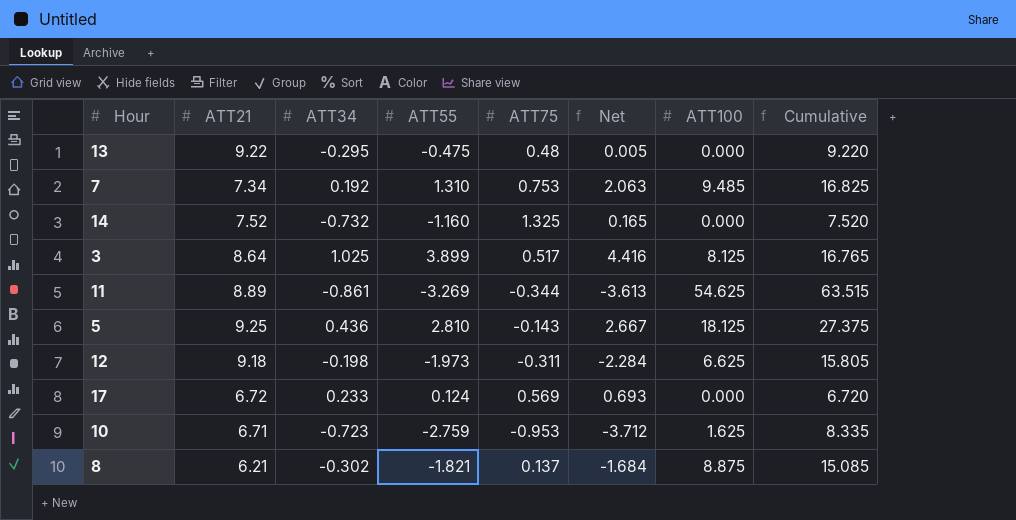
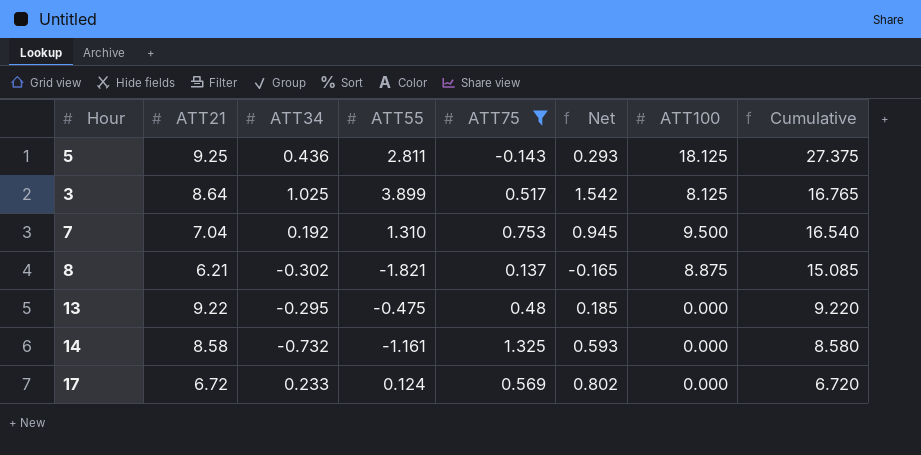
filter: none -> ATT75 >= -0.143
row order: none -> Cumulative descending
column Net | formula: [ATT55] + [ATT75] -> [ATT34] + [ATT75]
5 | ATT55: 2.810 -> 2.811
7 | ATT21: 7.34 -> 7.04
7 | ATT100: 9.485 -> 9.500
7 | Cumulative: 16.825 -> 16.540
14 | ATT21: 7.52 -> 8.58
14 | ATT55: -1.160 -> -1.161
14 | Cumulative: 7.520 -> 8.580

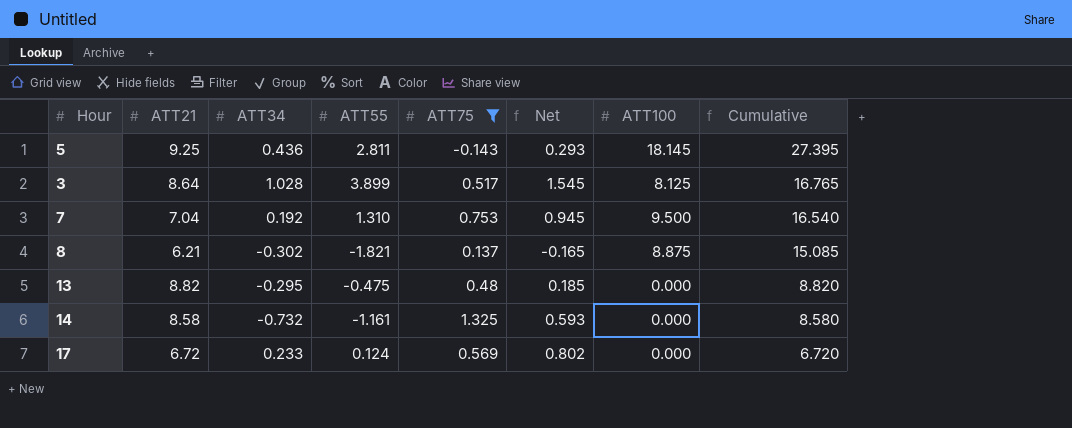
5 | ATT100: 18.125 -> 18.145
5 | Cumulative: 27.375 -> 27.395
3 | ATT34: 1.025 -> 1.028
3 | Net: 1.542 -> 1.545
13 | ATT21: 9.22 -> 8.82
13 | Cumulative: 9.220 -> 8.820

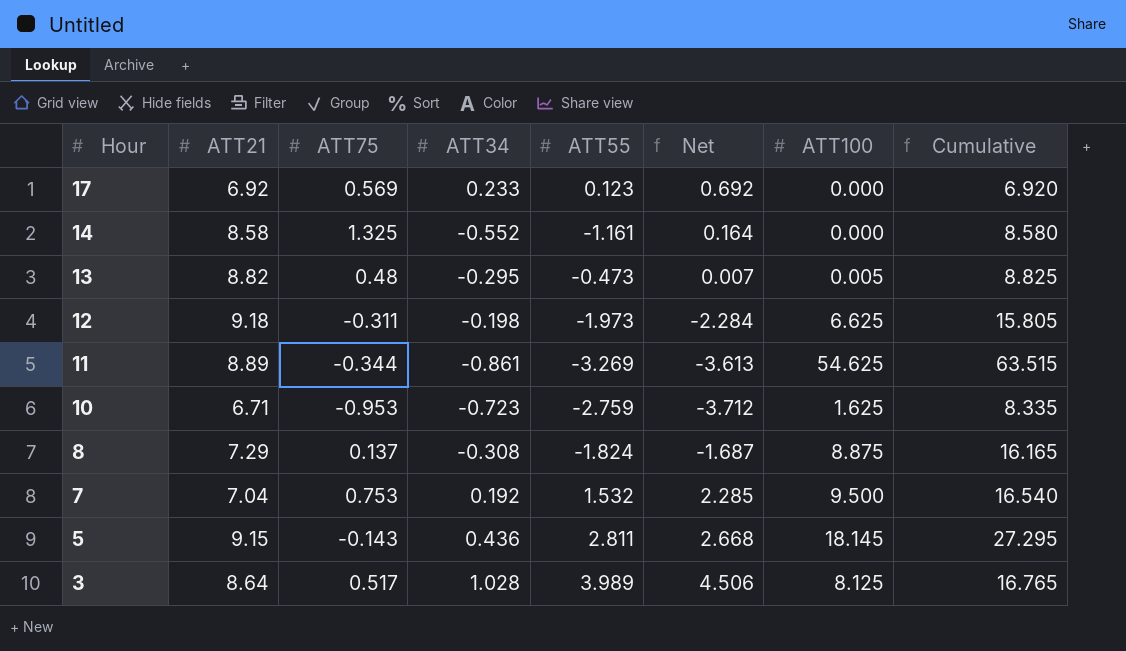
filter: ATT75 >= -0.143 -> none
row order: Cumulative descending -> Hour descending
column ATT75 | position: 5 -> 3
column Net | formula: [ATT34] + [ATT75] -> [ATT75] + [ATT55]
17 | ATT21: 6.72 -> 6.92
17 | ATT55: 0.124 -> 0.123
17 | Cumulative: 6.720 -> 6.920
14 | ATT34: -0.732 -> -0.552
13 | ATT55: -0.475 -> -0.473
13 | ATT100: 0.000 -> 0.005
13 | Cumulative: 8.820 -> 8.825
8 | ATT21: 6.21 -> 7.29
8 | ATT34: -0.302 -> -0.308
8 | ATT55: -1.821 -> -1.824
8 | Cumulative: 15.085 -> 16.165
7 | ATT55: 1.310 -> 1.532
5 | ATT21: 9.25 -> 9.15
5 | Cumulative: 27.395 -> 27.295
3 | ATT55: 3.899 -> 3.989

